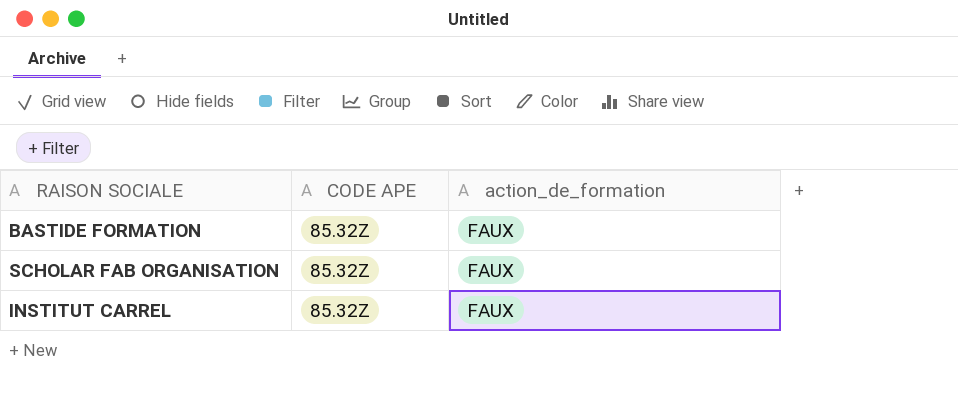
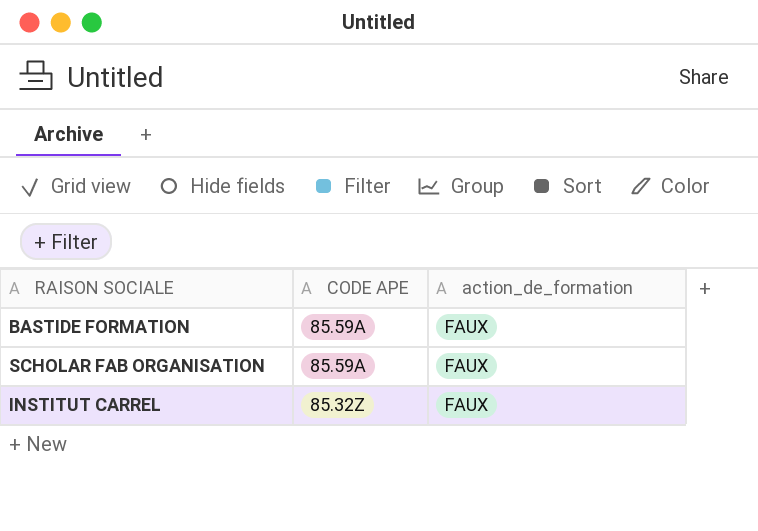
BASTIDE FORMATION | CODE APE: 85.32Z -> 85.59A
SCHOLAR FAB ORGANISATION | CODE APE: 85.32Z -> 85.59A

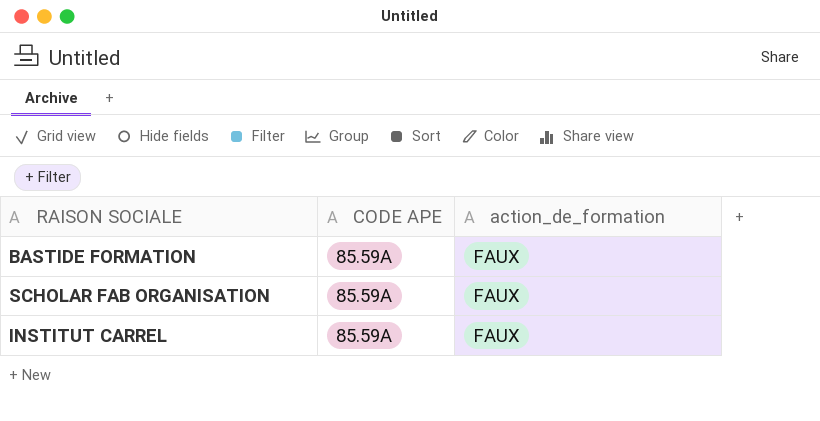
INSTITUT CARREL | CODE APE: 85.32Z -> 85.59A

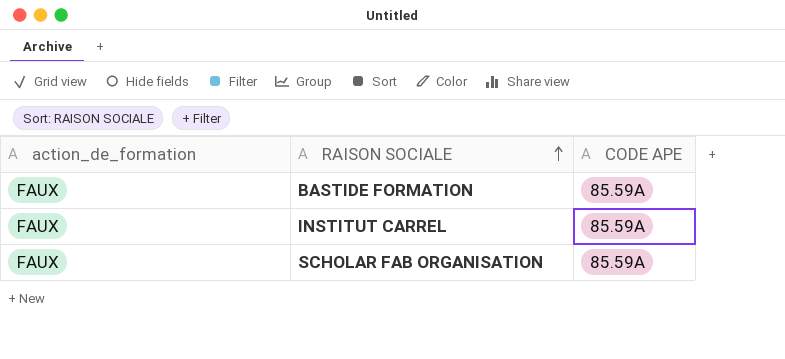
row order: none -> RAISON SOCIALE ascending
column action_de_formation | position: 3 -> 1

